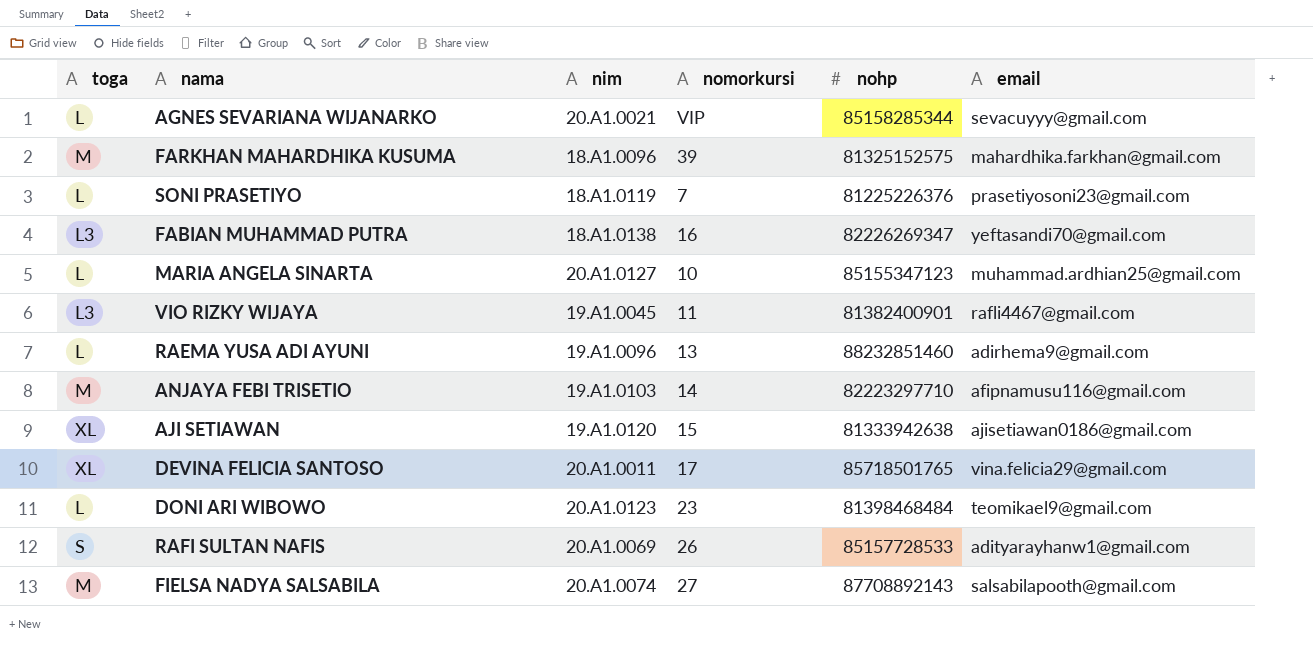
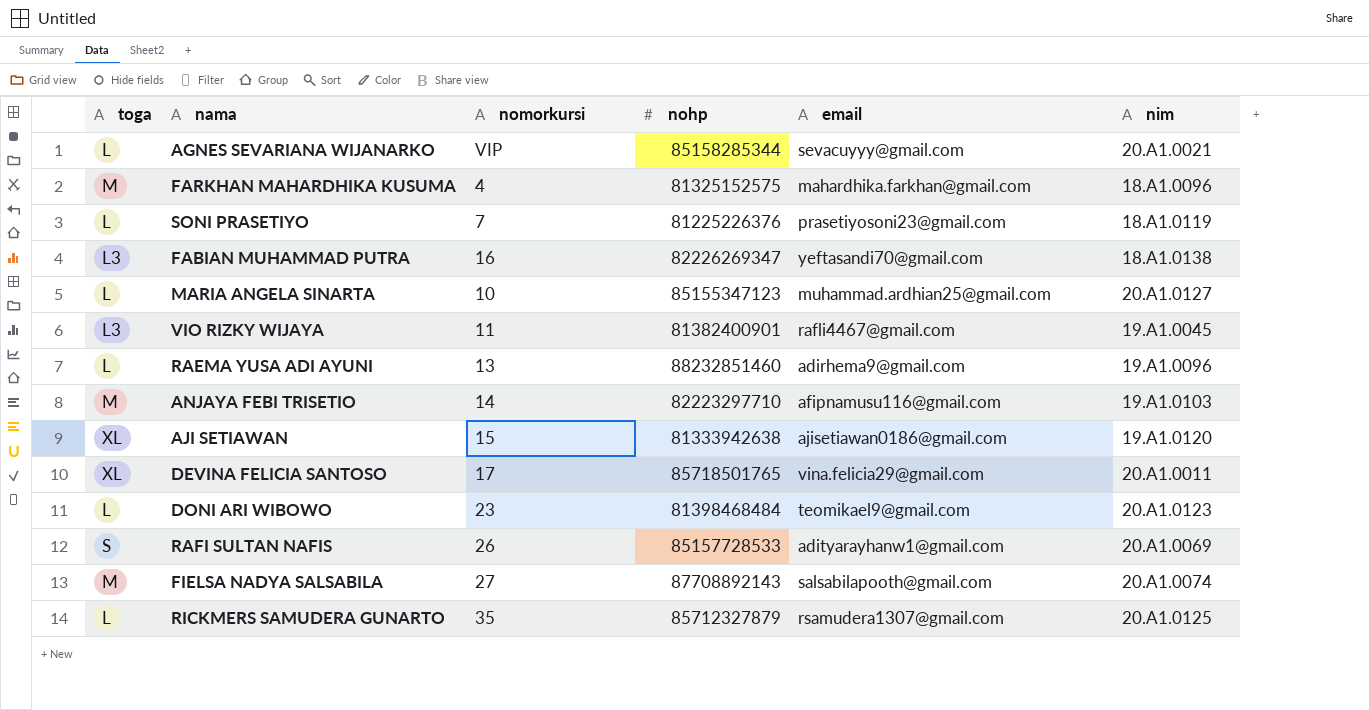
column nim | position: 3 -> 6
FARKHAN MAHARDHIKA KUSUMA | nomorkursi: 39 -> 4
row RICKMERS SAMUDERA GUNARTO: none -> L | 35 | 85712327879 | rsamudera1307@gmail.com | 20.A1.0125

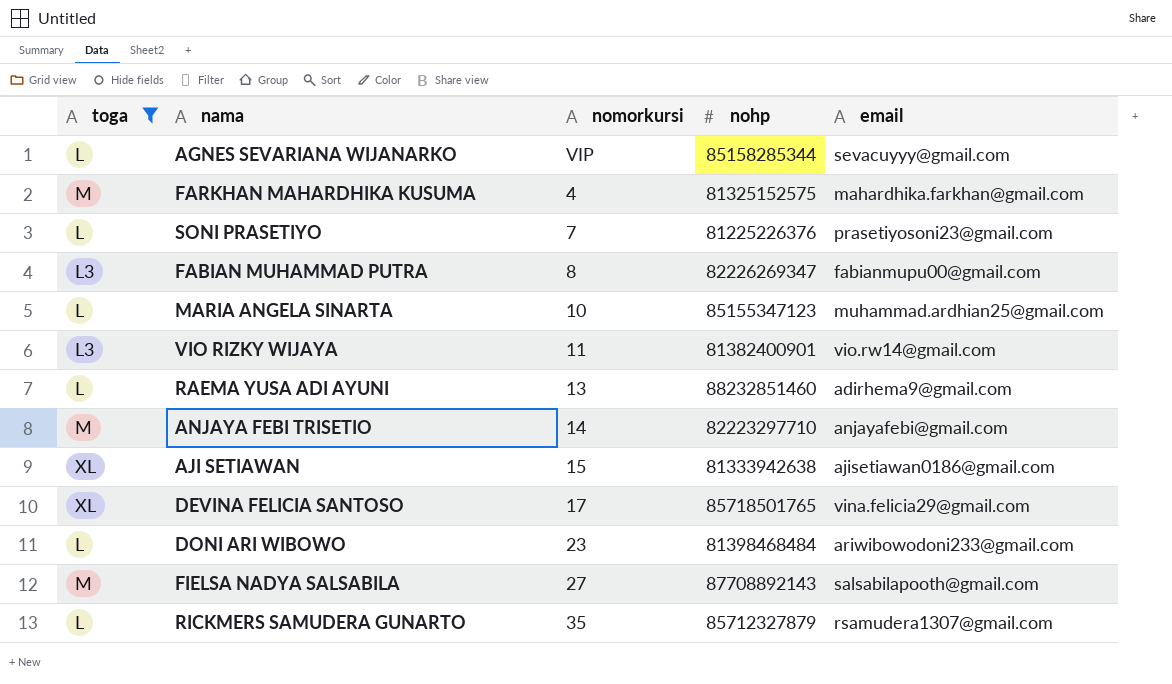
filter: none -> toga != S
column nim | position: 6 -> none
FABIAN MUHAMMAD PUTRA | nomorkursi: 16 -> 8
FABIAN MUHAMMAD PUTRA | email: yeftasandi70@gmail.com -> fabianmupu00@gmail.com
VIO RIZKY WIJAYA | email: rafli4467@gmail.com -> vio.rw14@gmail.com
ANJAYA FEBI TRISETIO | email: afipnamusu116@gmail.com -> anjayafebi@gmail.com
DONI ARI WIBOWO | email: teomikael9@gmail.com -> ariwibowodoni233@gmail.com

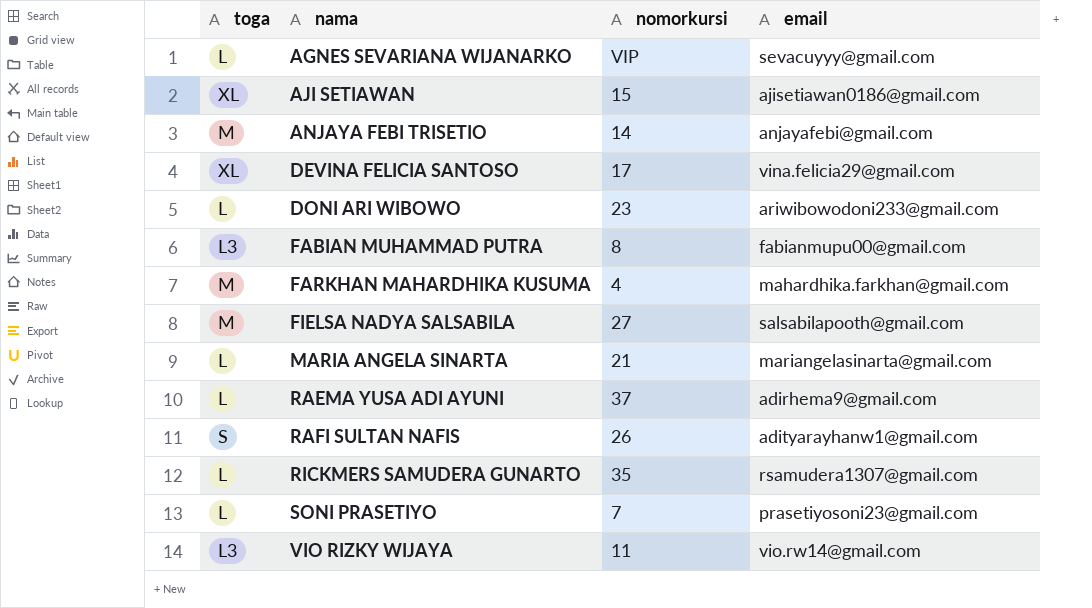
filter: toga != S -> none
row order: none -> nama ascending
column nohp | position: 4 -> none
MARIA ANGELA SINARTA | nomorkursi: 10 -> 21
MARIA ANGELA SINARTA | email: muhammad.ardhian25@gmail.com -> mariangelasinarta@gmail.com
RAEMA YUSA ADI AYUNI | nomorkursi: 13 -> 37

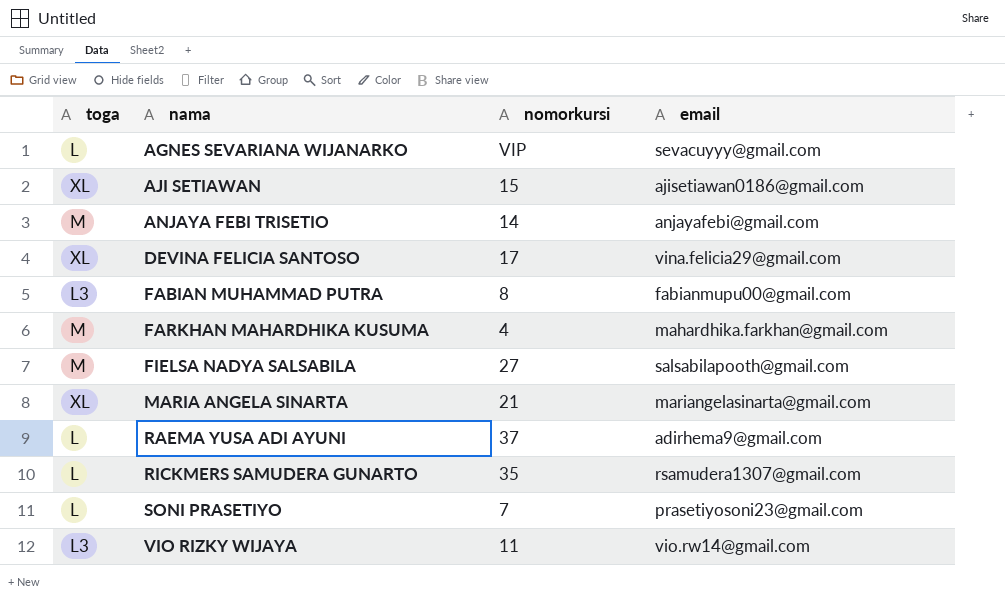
row DONI ARI WIBOWO: L | 23 | ariwibowodoni233@gmail.com -> none
row RAFI SULTAN NAFIS: S | 26 | adityarayhanw1@gmail.com -> none
MARIA ANGELA SINARTA | toga: L -> XL

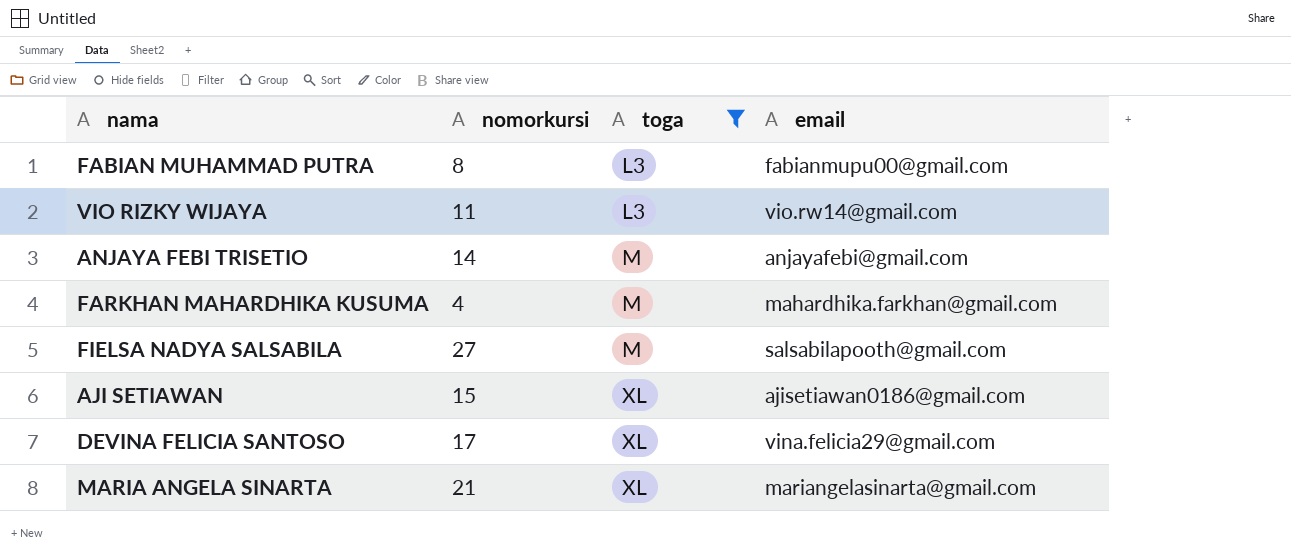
filter: none -> toga != L
row order: nama ascending -> toga ascending
column toga | position: 1 -> 3

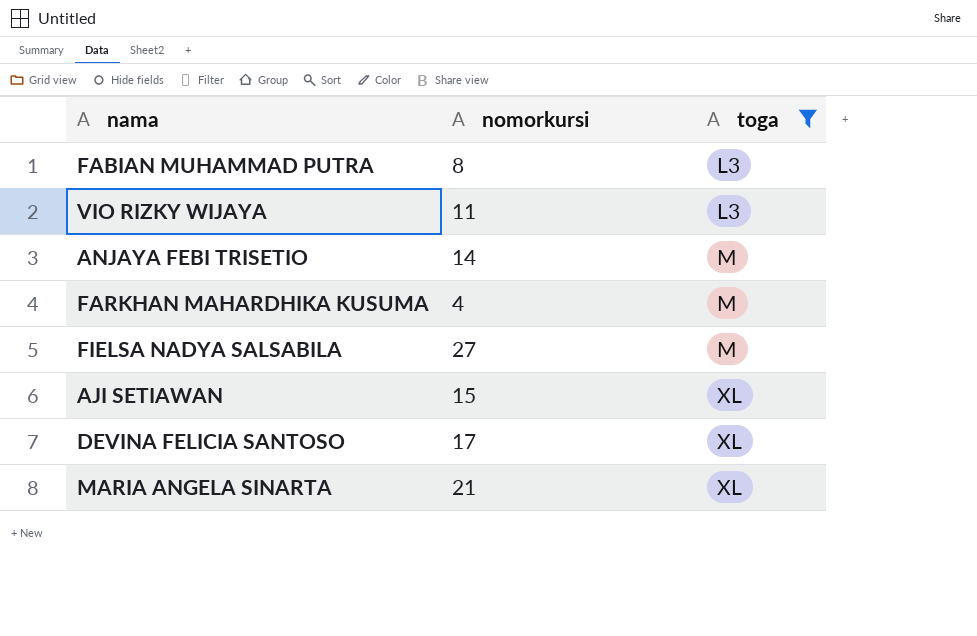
column email | position: 4 -> none

